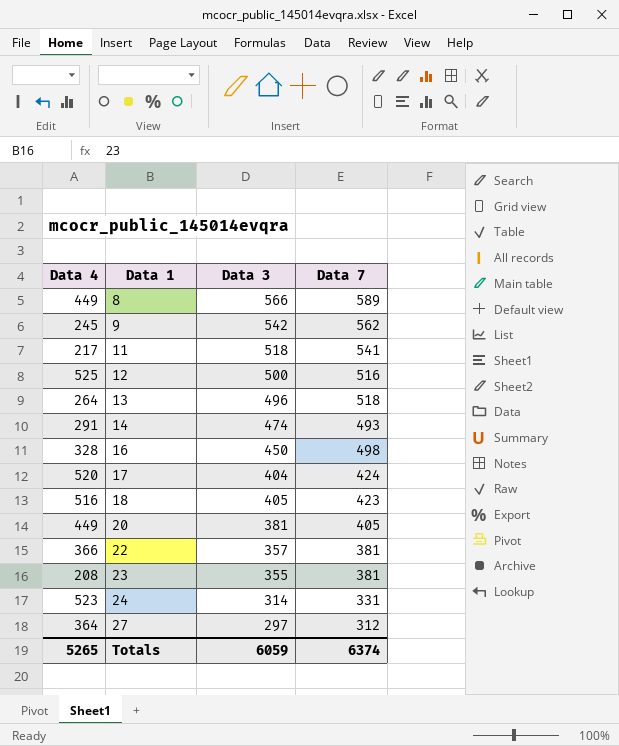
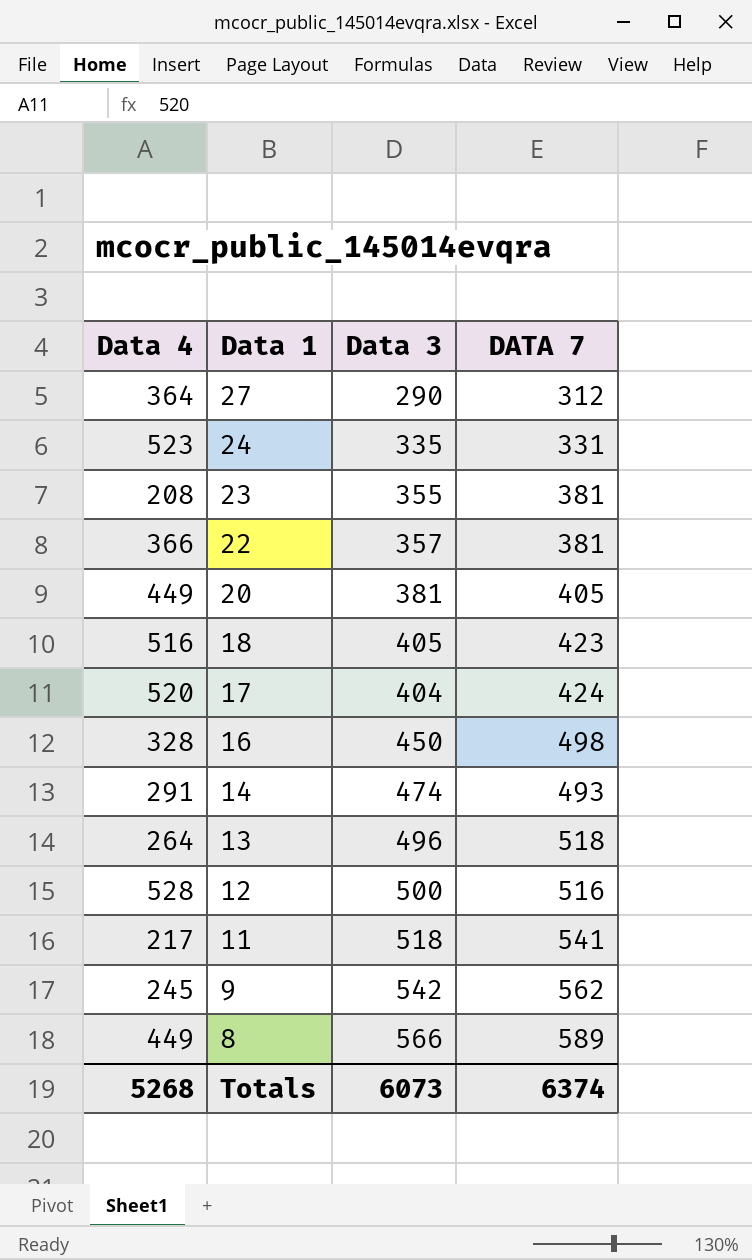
row order: Data 1 ascending -> Data 1 descending
column name: Data 7 -> DATA 7
27 | Data 3: 297 -> 290
24 | Data 3: 314 -> 335
12 | Data 4: 525 -> 528
Totals | Data 4: 5265 -> 5268
Totals | Data 3: 6059 -> 6073

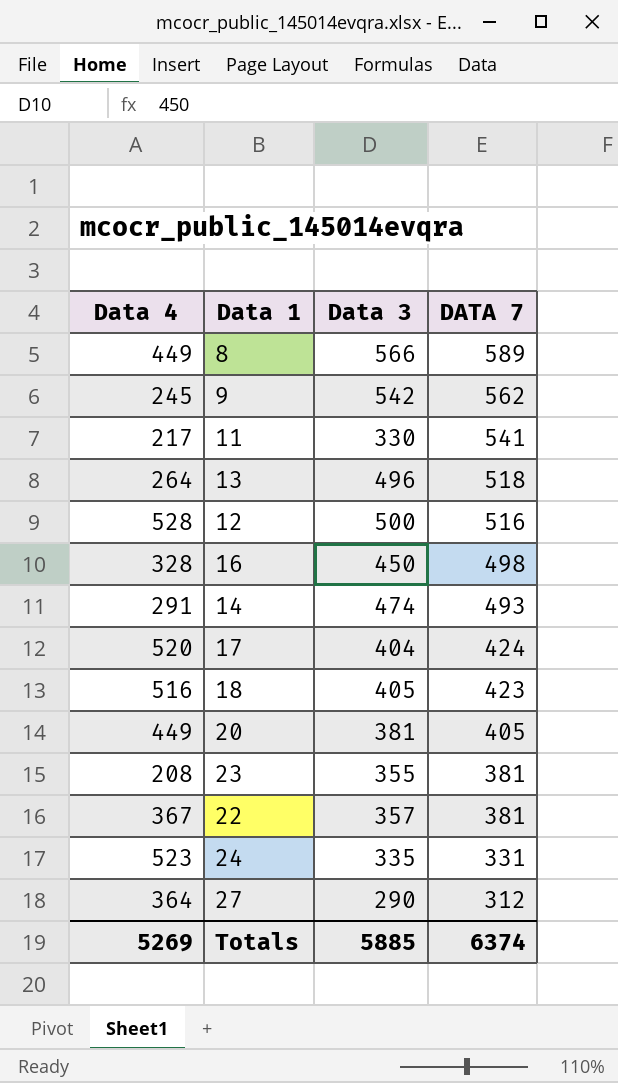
row order: Data 1 descending -> DATA 7 descending
11 | Data 3: 518 -> 330
22 | Data 4: 366 -> 367
Totals | Data 4: 5268 -> 5269
Totals | Data 3: 6073 -> 5885

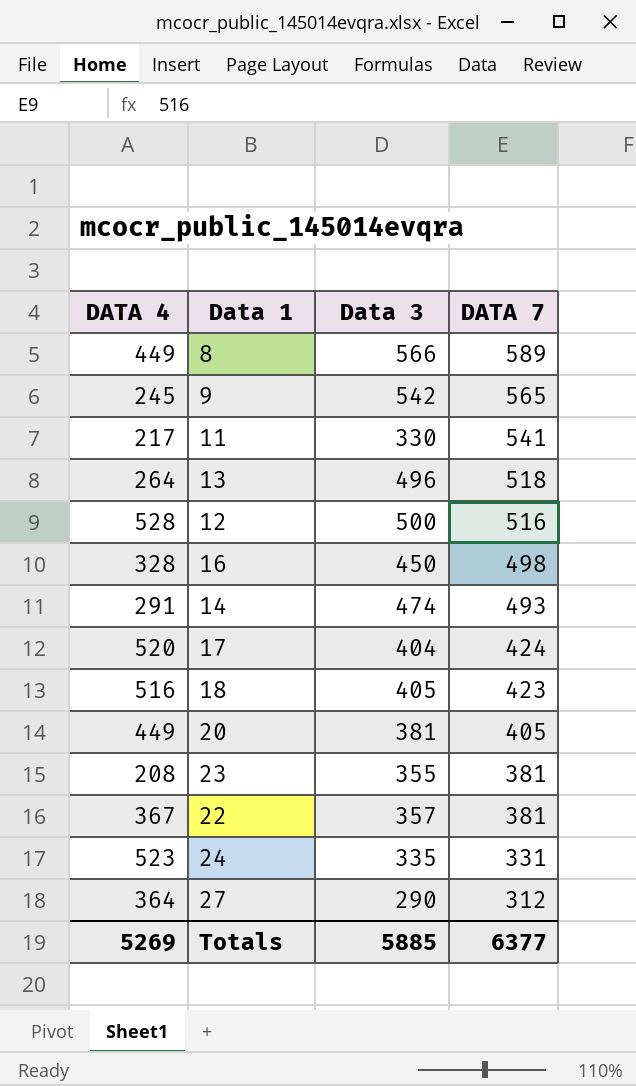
column name: Data 4 -> DATA 4
9 | DATA 7: 562 -> 565
Totals | DATA 7: 6374 -> 6377

